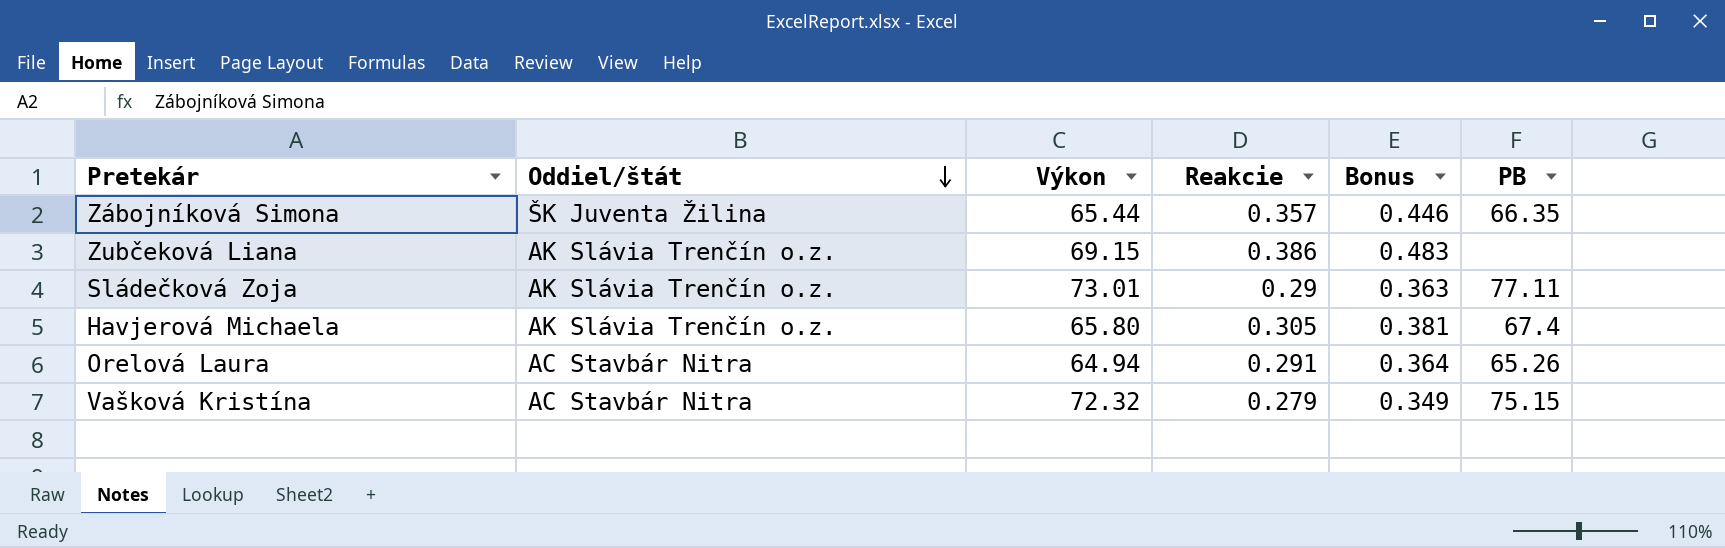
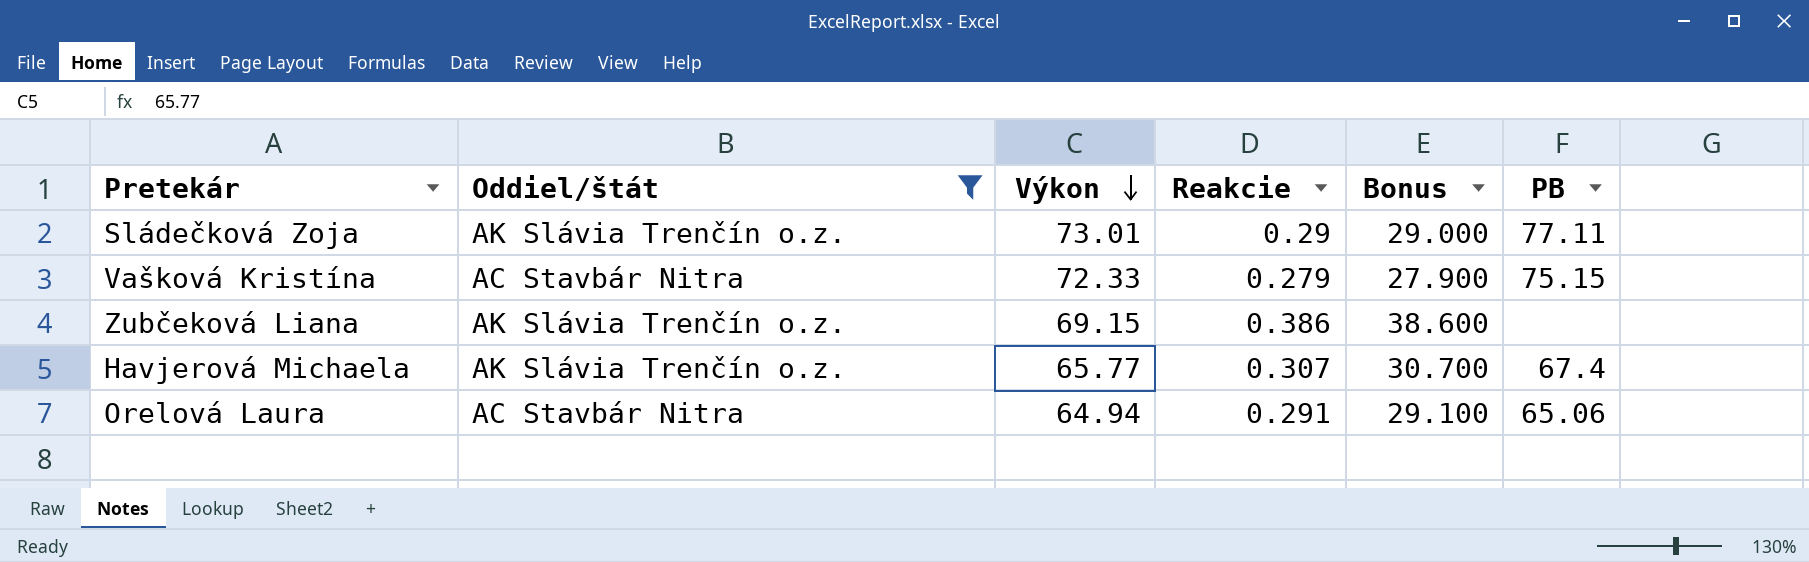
filter: none -> Oddiel/štát != ŠK Juventa Žilina
row order: Oddiel/štát descending -> Výkon descending
column Bonus | formula: [Reakcie] * 1.25 -> [Reakcie] * 100
Vašková Kristína | Výkon: 72.32 -> 72.33
Havjerová Michaela | Výkon: 65.80 -> 65.77
Havjerová Michaela | Reakcie: 0.305 -> 0.307
Orelová Laura | PB: 65.26 -> 65.06

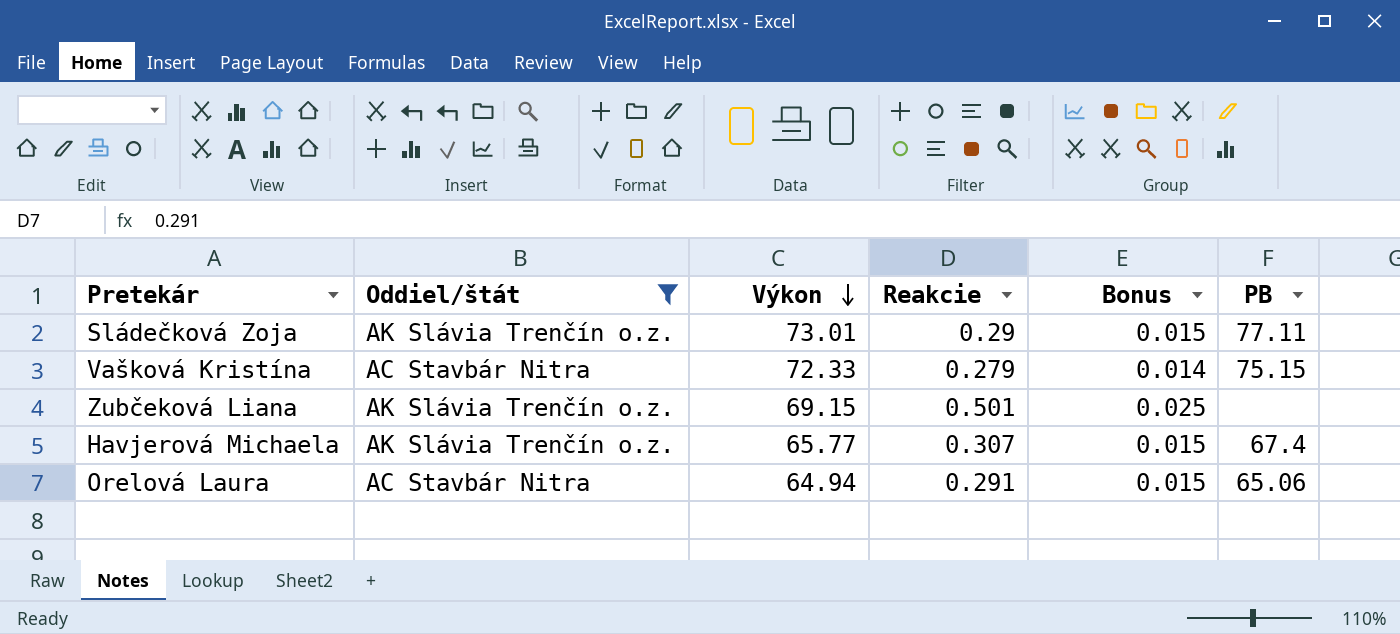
column Bonus | formula: [Reakcie] * 100 -> [Reakcie] * 0.05
Zubčeková Liana | Reakcie: 0.386 -> 0.501

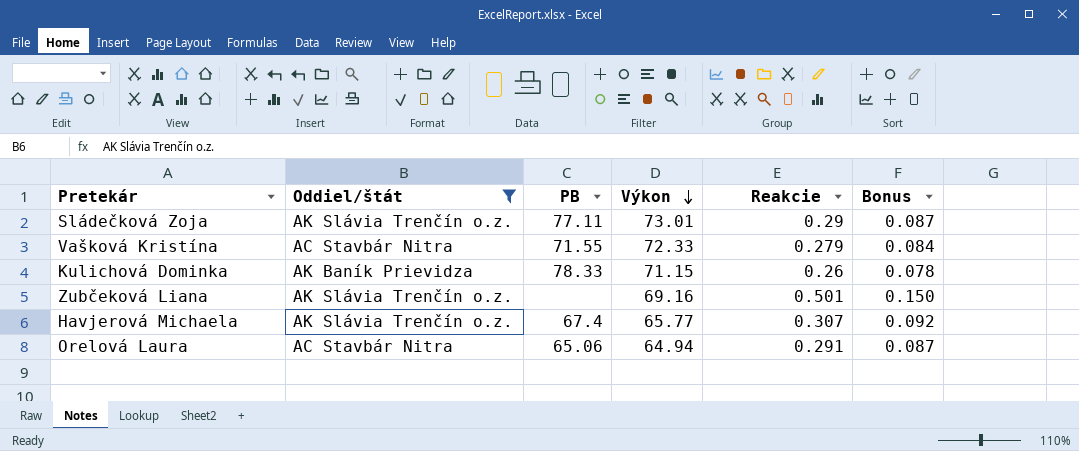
column PB | position: 6 -> 3
column Bonus | formula: [Reakcie] * 0.05 -> [Reakcie] * 0.3
Vašková Kristína | PB: 75.15 -> 71.55
row Kulichová Dominka: none -> AK Baník Prievidza | 78.33 | 71.15 | 0.26 | 0.078
Zubčeková Liana | Výkon: 69.15 -> 69.16

